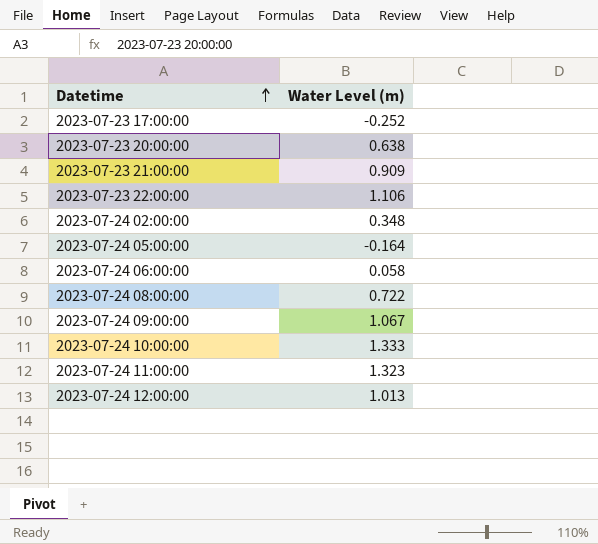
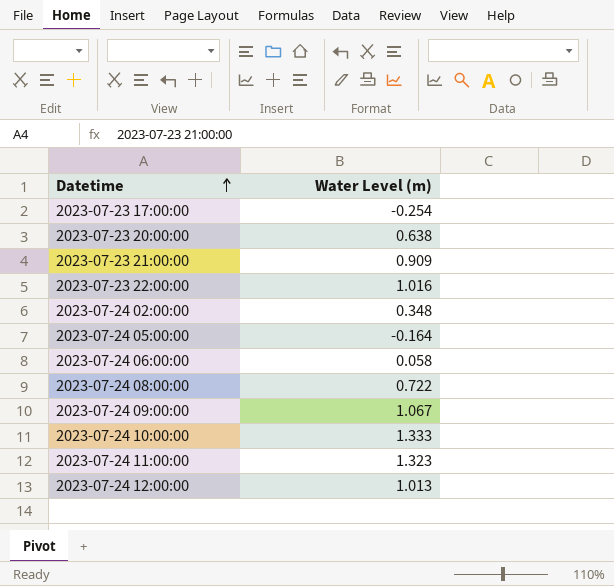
2023-07-23 17:00:00 | Water Level (m): -0.252 -> -0.254
2023-07-23 22:00:00 | Water Level (m): 1.106 -> 1.016

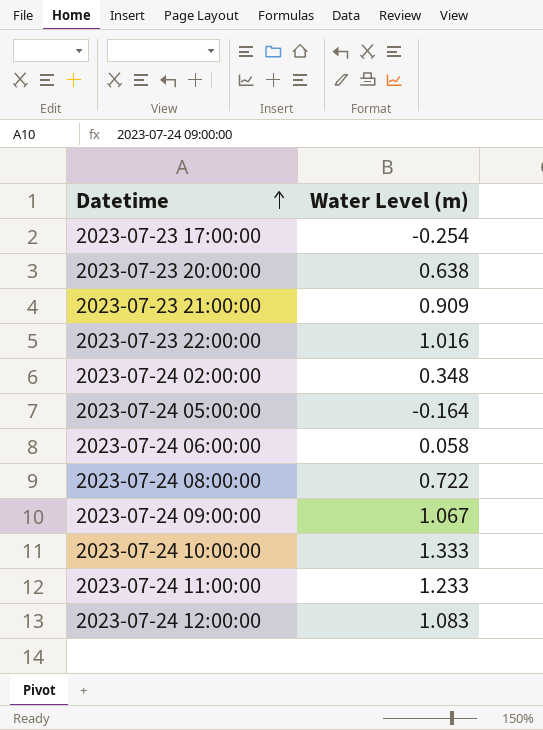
2023-07-24 11:00:00 | Water Level (m): 1.323 -> 1.233
2023-07-24 12:00:00 | Water Level (m): 1.013 -> 1.083

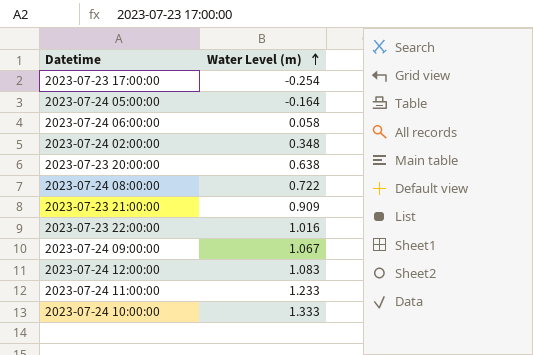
row order: Datetime ascending -> Water Level (m) ascending

